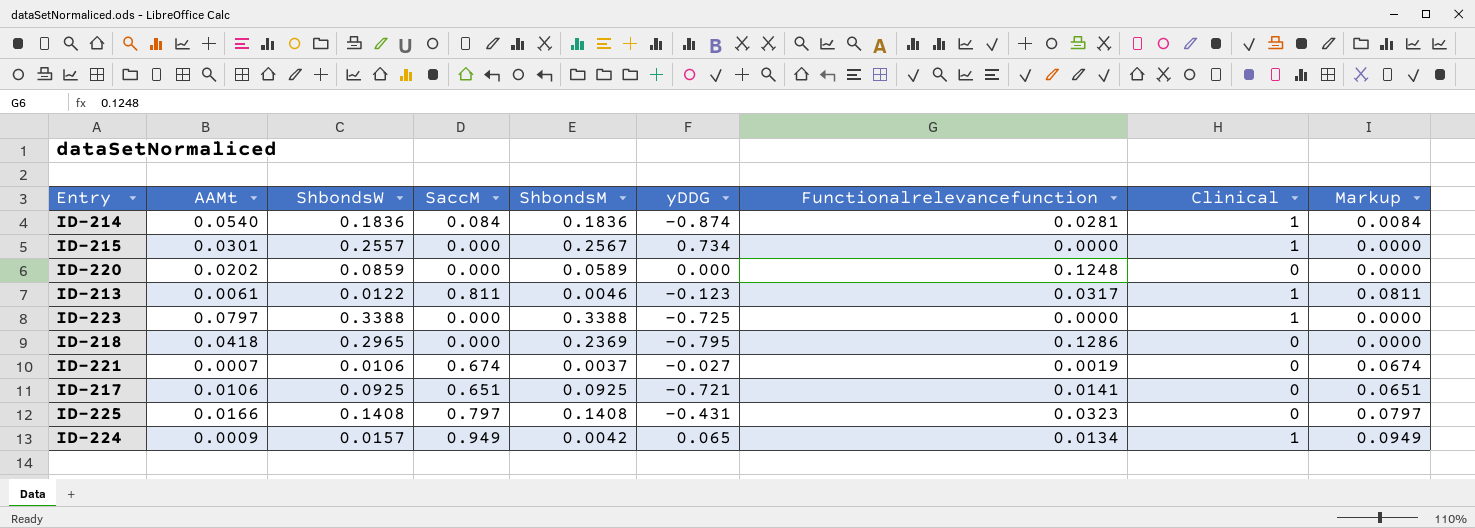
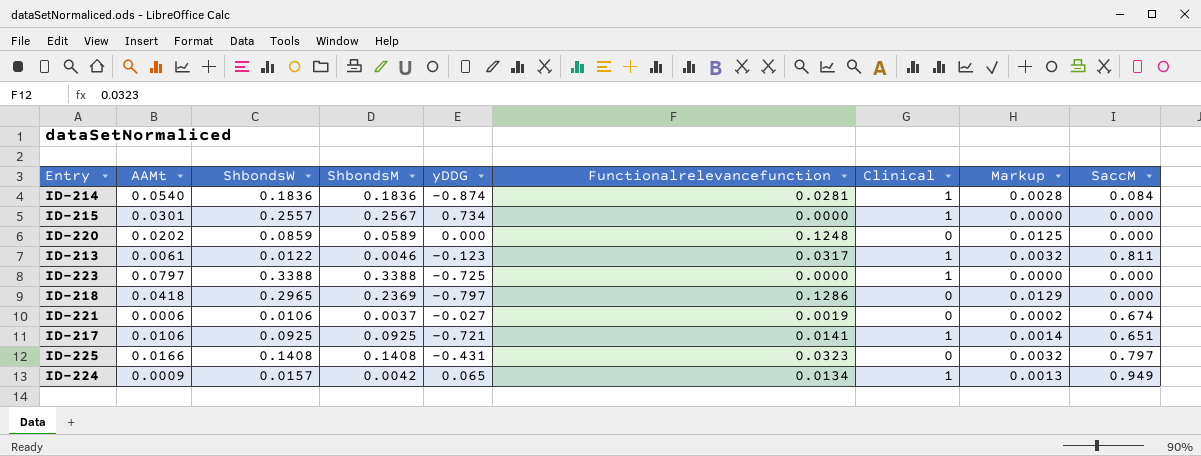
column Markup | formula: [SaccM] * 0.1 -> [Functionalrelevancefunction] * 0.1
column SaccM | position: 4 -> 9
ID-218 | yDDG: -0.795 -> -0.797
ID-221 | AAMt: 0.0007 -> 0.0006
ID-217 | Clinical: 0 -> 1

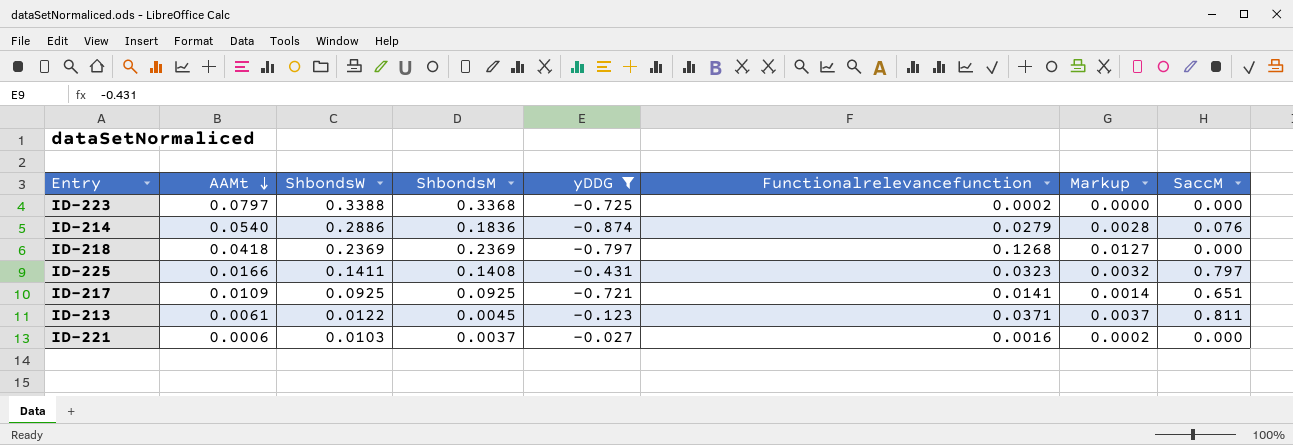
filter: none -> yDDG <= -0.027
row order: none -> AAMt descending
column Clinical | position: 7 -> none
ID-223 | ShbondsM: 0.3388 -> 0.3368
ID-223 | Functionalrelevancefunction: 0.0000 -> 0.0002
ID-214 | ShbondsW: 0.1836 -> 0.2886
ID-214 | Functionalrelevancefunction: 0.0281 -> 0.0279
ID-214 | SaccM: 0.084 -> 0.076
ID-218 | ShbondsW: 0.2965 -> 0.2369
ID-218 | Functionalrelevancefunction: 0.1286 -> 0.1268
ID-218 | Markup: 0.0129 -> 0.0127
ID-225 | ShbondsW: 0.1408 -> 0.1411
ID-217 | AAMt: 0.0106 -> 0.0109
ID-213 | ShbondsM: 0.0046 -> 0.0045
ID-213 | Functionalrelevancefunction: 0.0317 -> 0.0371
ID-213 | Markup: 0.0032 -> 0.0037
ID-221 | ShbondsW: 0.0106 -> 0.0103
ID-221 | Functionalrelevancefunction: 0.0019 -> 0.0016
ID-221 | SaccM: 0.674 -> 0.000

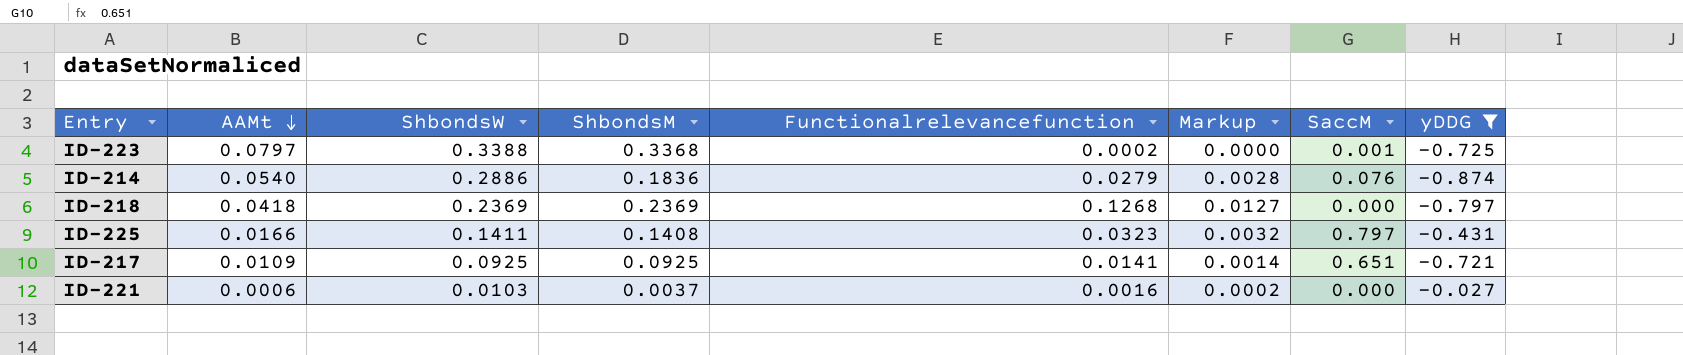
column yDDG | position: 5 -> 8
row ID-213: 0.0061 | 0.0122 | 0.0045 | -0.123 | 0.0371 | 0.0037 | 0.811 -> none
ID-223 | SaccM: 0.000 -> 0.001

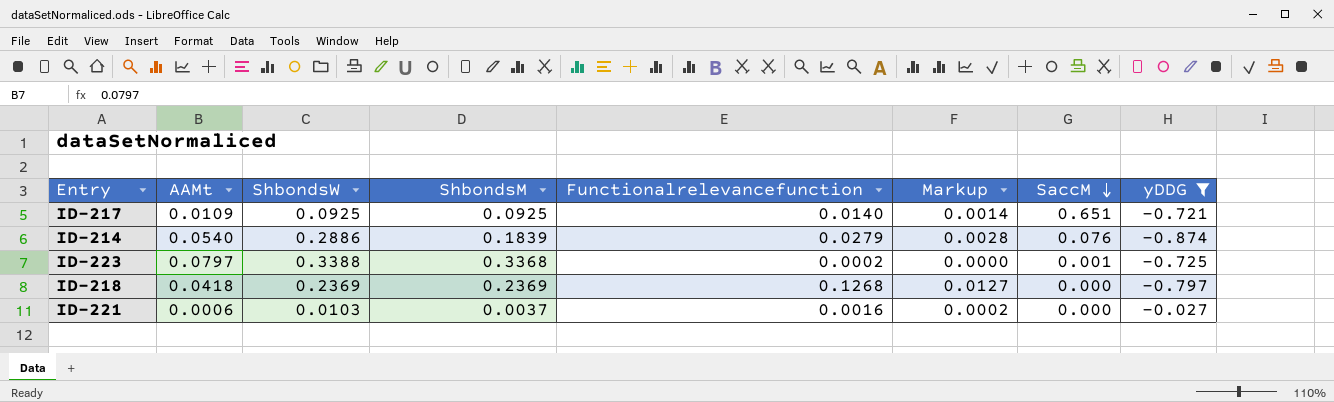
row order: AAMt descending -> SaccM descending
row ID-225: 0.0166 | 0.1411 | 0.1408 | 0.0323 | 0.0032 | 0.797 | -0.431 -> none
ID-217 | Functionalrelevancefunction: 0.0141 -> 0.0140
ID-214 | ShbondsM: 0.1836 -> 0.1839

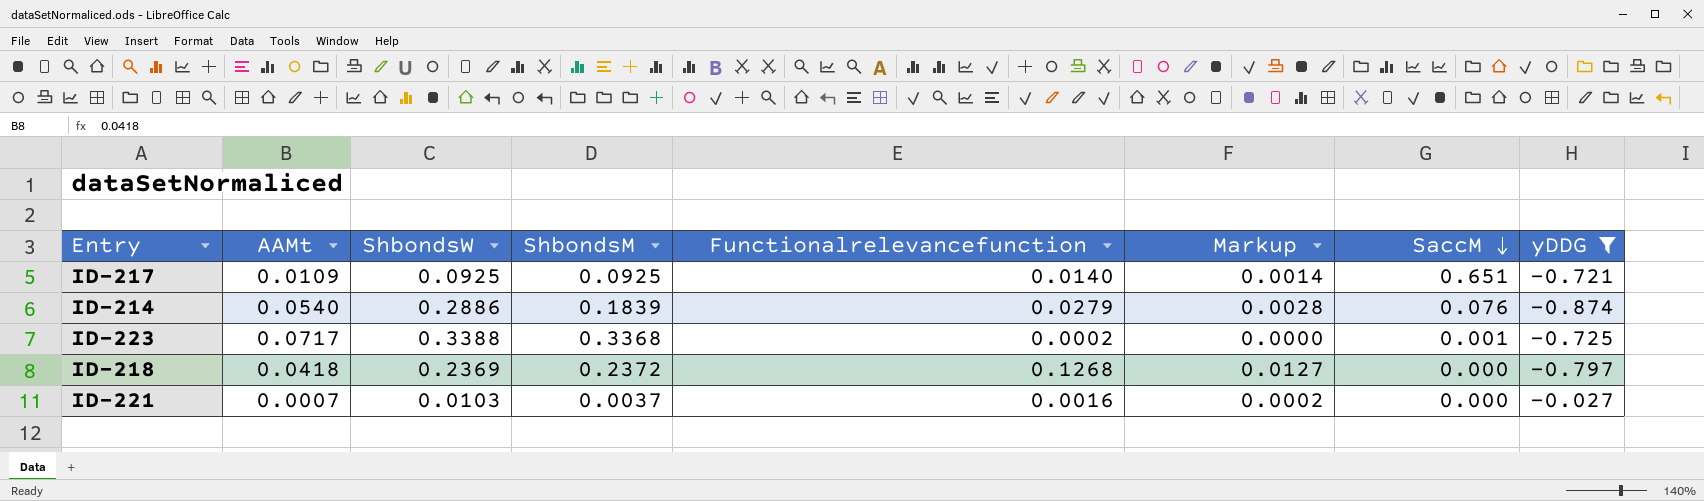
ID-223 | AAMt: 0.0797 -> 0.0717
ID-218 | ShbondsM: 0.2369 -> 0.2372
ID-221 | AAMt: 0.0006 -> 0.0007

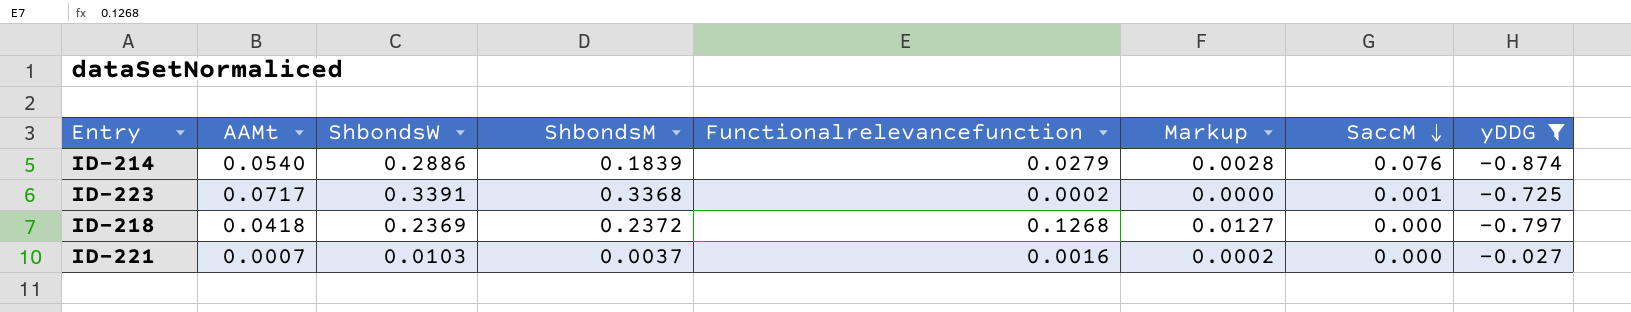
row ID-217: 0.0109 | 0.0925 | 0.0925 | 0.0140 | 0.0014 | 0.651 | -0.721 -> none
ID-223 | ShbondsW: 0.3388 -> 0.3391

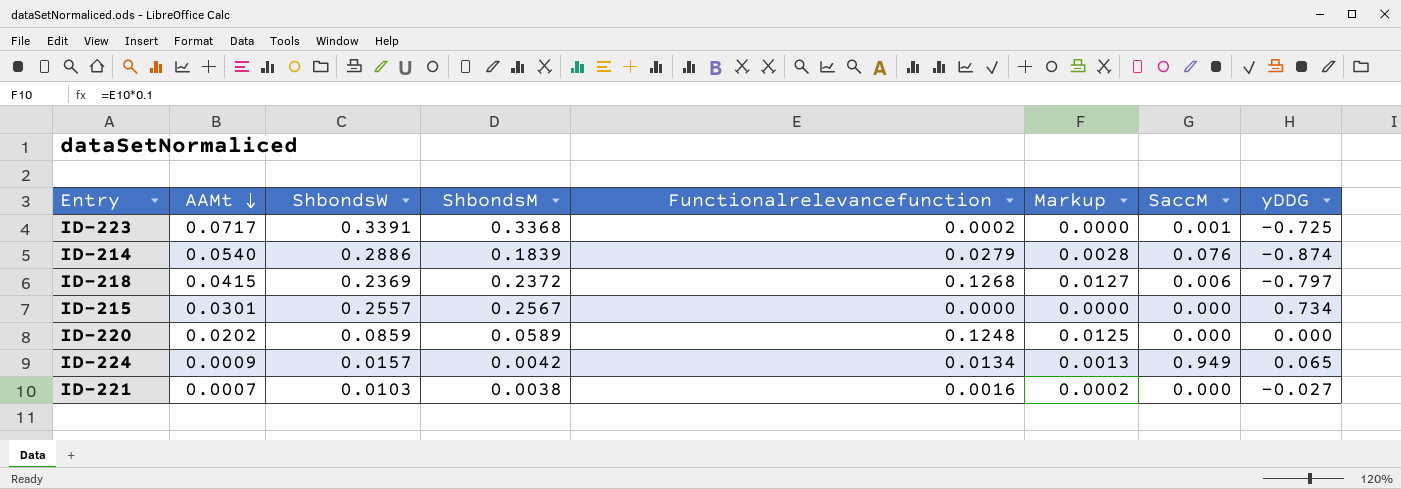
filter: yDDG <= -0.027 -> none
row order: SaccM descending -> AAMt descending
ID-218 | AAMt: 0.0418 -> 0.0415
ID-218 | SaccM: 0.000 -> 0.006
ID-221 | ShbondsM: 0.0037 -> 0.0038

